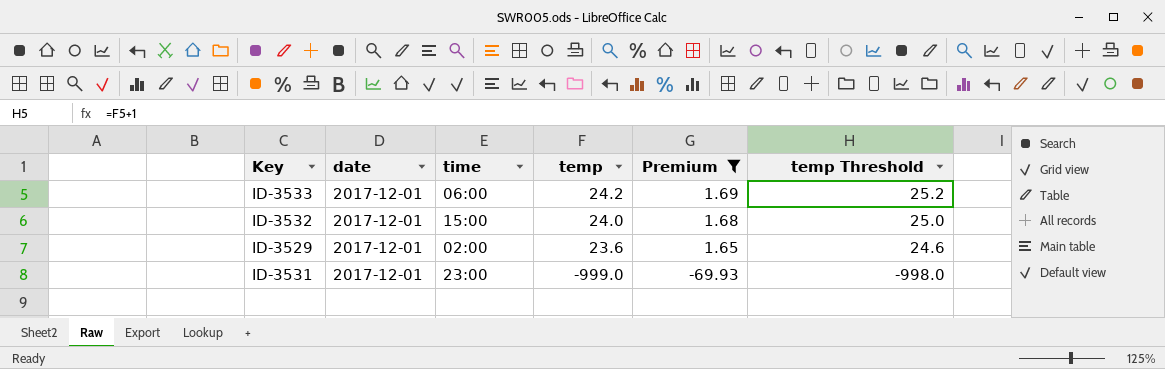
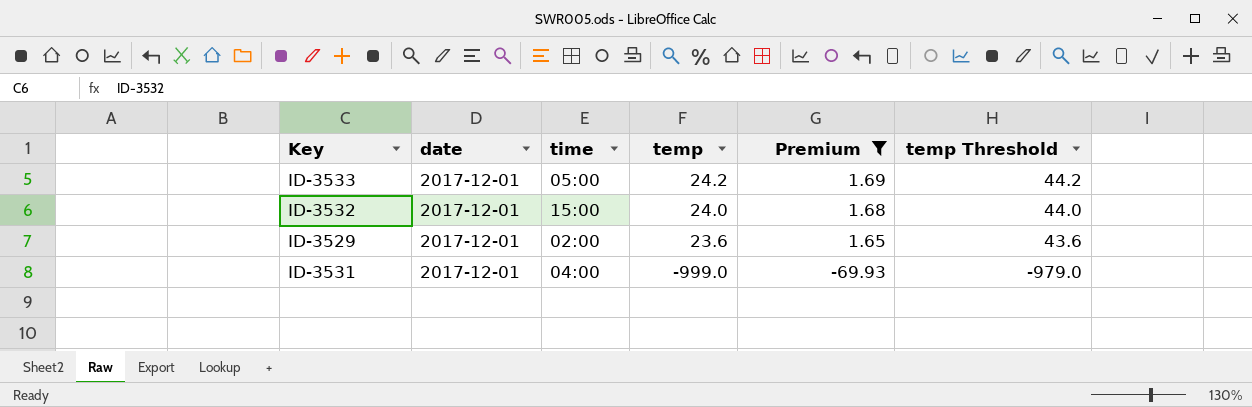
column temp Threshold | formula: [temp] + 1 -> [temp] + 20
ID-3533 | time: 06:00 -> 05:00
ID-3531 | time: 23:00 -> 04:00

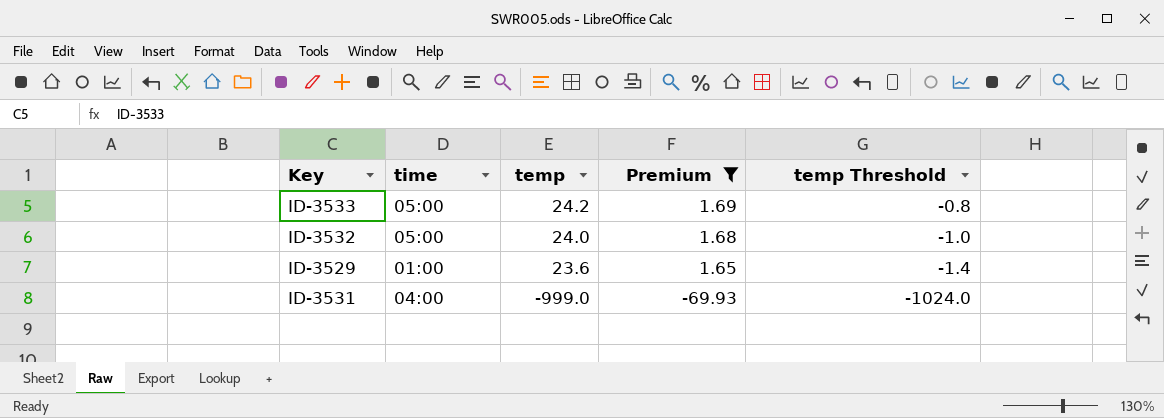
column date | position: 2 -> none
column temp Threshold | formula: [temp] + 20 -> [temp] - 25
ID-3532 | time: 15:00 -> 05:00
ID-3529 | time: 02:00 -> 01:00

